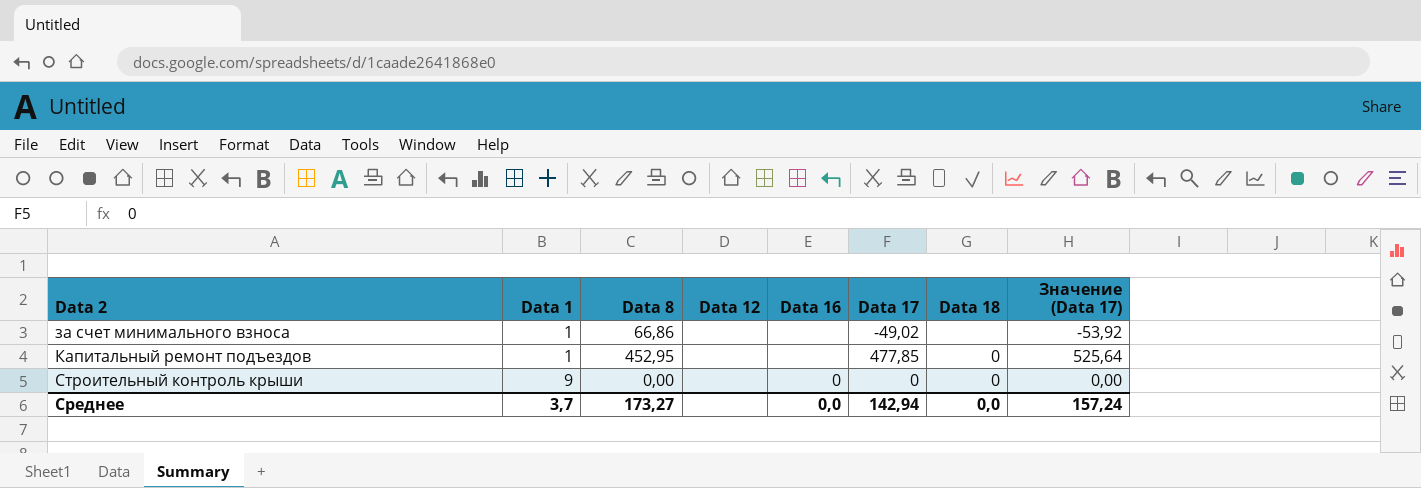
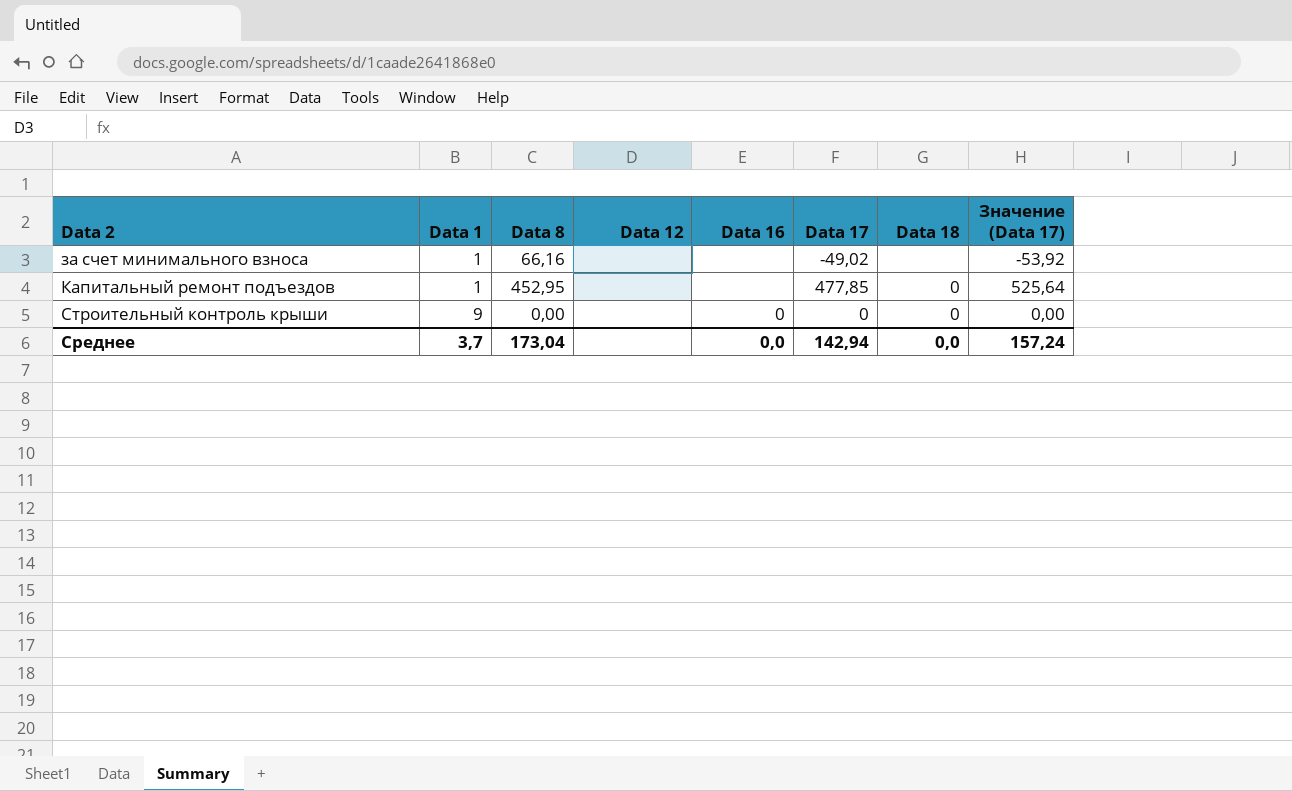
за счет минимального взноса | Data 8: 66,86 -> 66,16
Среднее | Data 8: 173,27 -> 173,04

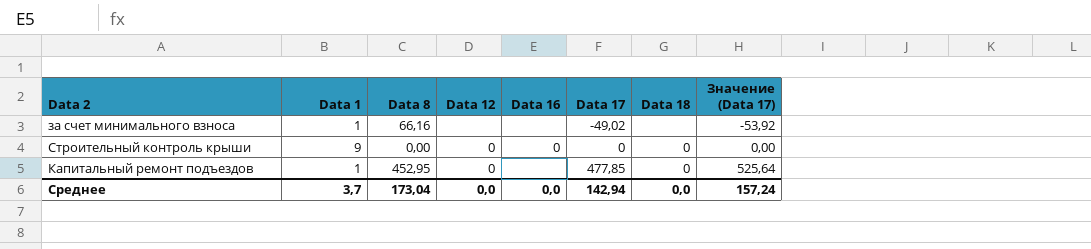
row order: Data 2 ascending -> Data 17 ascending
Строительный контроль крыши | Data 12: none -> 0
Капитальный ремонт подъездов | Data 12: none -> 0
Среднее | Data 12: none -> 0,0

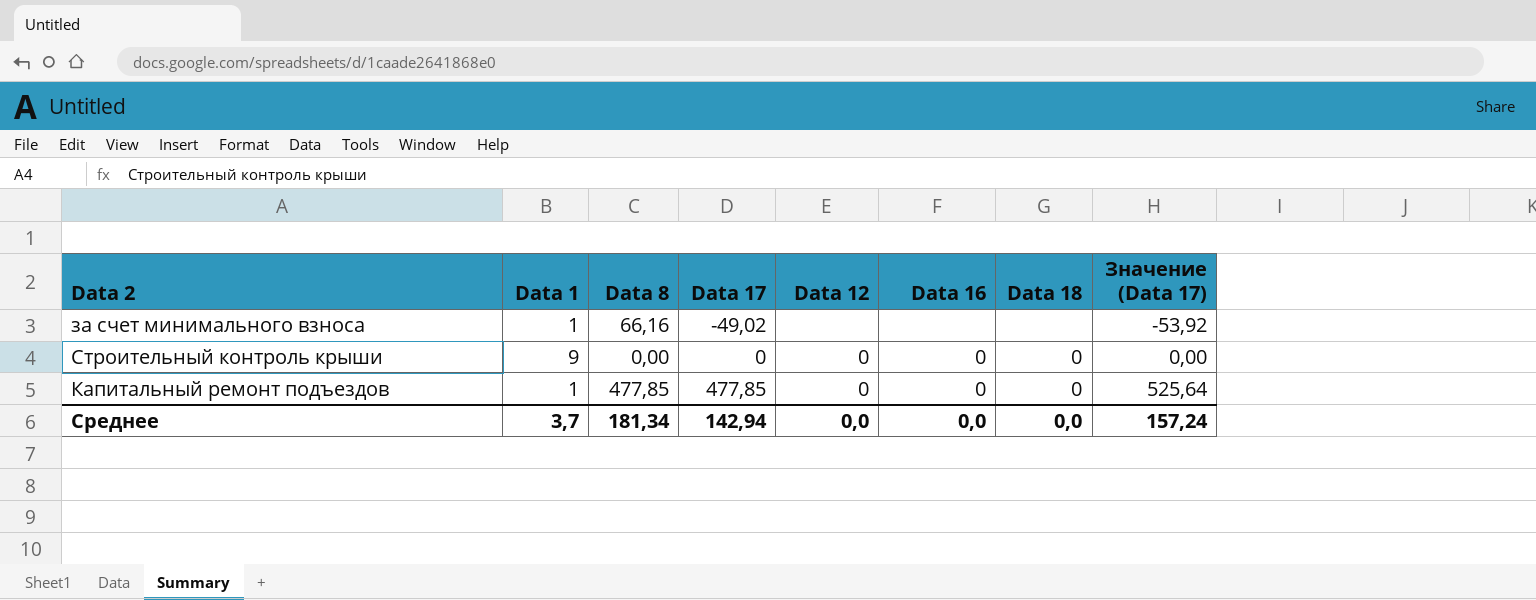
column Data 17 | position: 6 -> 4
Капитальный ремонт подъездов | Data 8: 452,95 -> 477,85
Капитальный ремонт подъездов | Data 16: none -> 0
Среднее | Data 8: 173,04 -> 181,34

